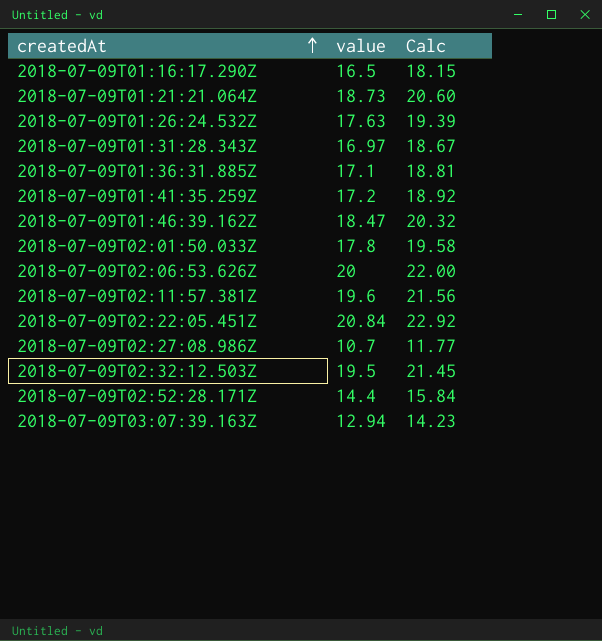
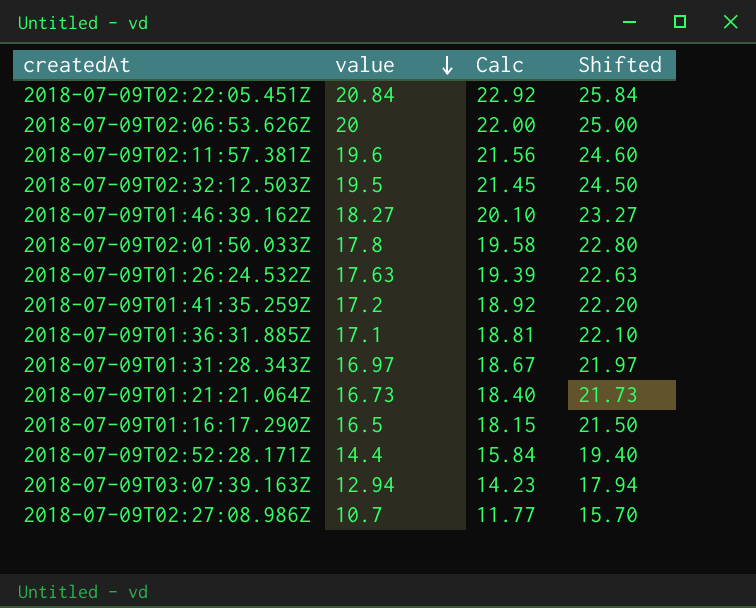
row order: createdAt ascending -> value descending
column Shifted | formula: none -> [value] + 5
2018-07-09T01:46:39.162Z | value: 18.47 -> 18.27
2018-07-09T01:46:39.162Z | Calc: 20.32 -> 20.10
2018-07-09T01:21:21.064Z | value: 18.73 -> 16.73
2018-07-09T01:21:21.064Z | Calc: 20.60 -> 18.40

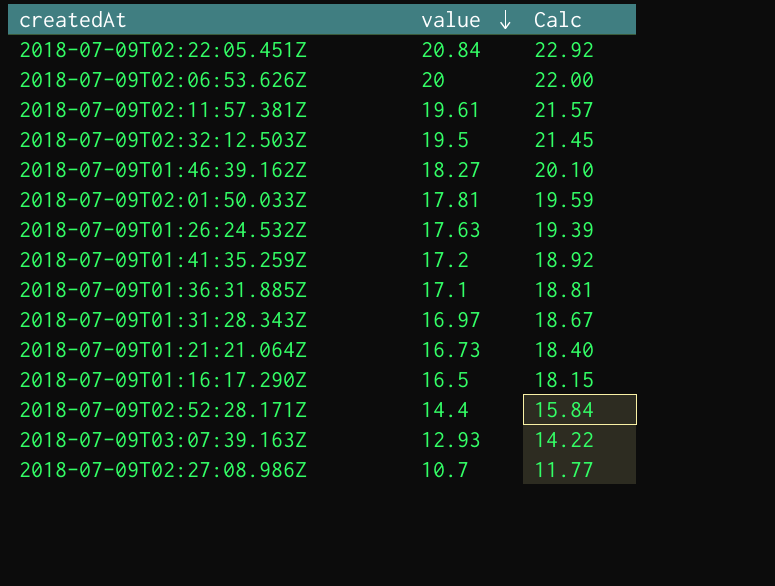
column Shifted | formula: [value] + 5 -> none
2018-07-09T02:11:57.381Z | value: 19.6 -> 19.61
2018-07-09T02:11:57.381Z | Calc: 21.56 -> 21.57
2018-07-09T02:01:50.033Z | value: 17.8 -> 17.81
2018-07-09T02:01:50.033Z | Calc: 19.58 -> 19.59
2018-07-09T03:07:39.163Z | value: 12.94 -> 12.93
2018-07-09T03:07:39.163Z | Calc: 14.23 -> 14.22

